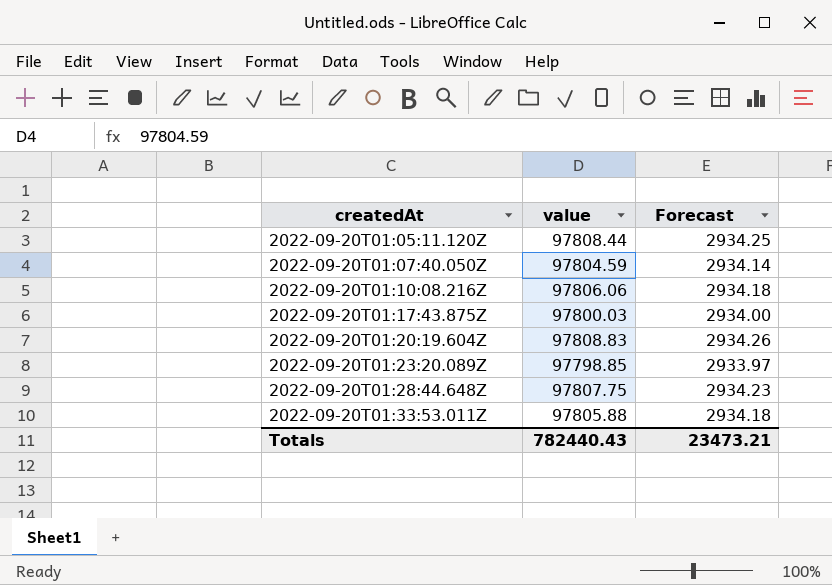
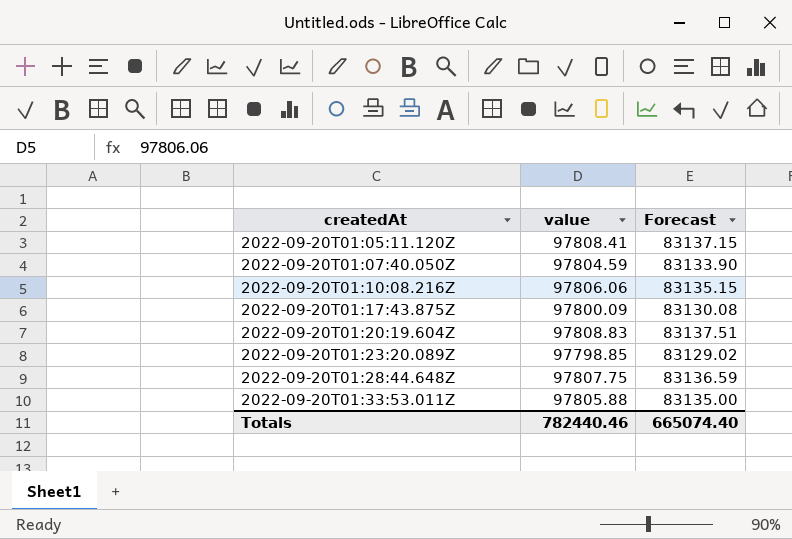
column Forecast | formula: [value] * 0.03 -> [value] * 0.85
2022-09-20T01:05:11.120Z | value: 97808.44 -> 97808.41
2022-09-20T01:17:43.875Z | value: 97800.03 -> 97800.09
Totals | value: 782440.43 -> 782440.46
Totals | Forecast: 23473.21 -> 665074.40

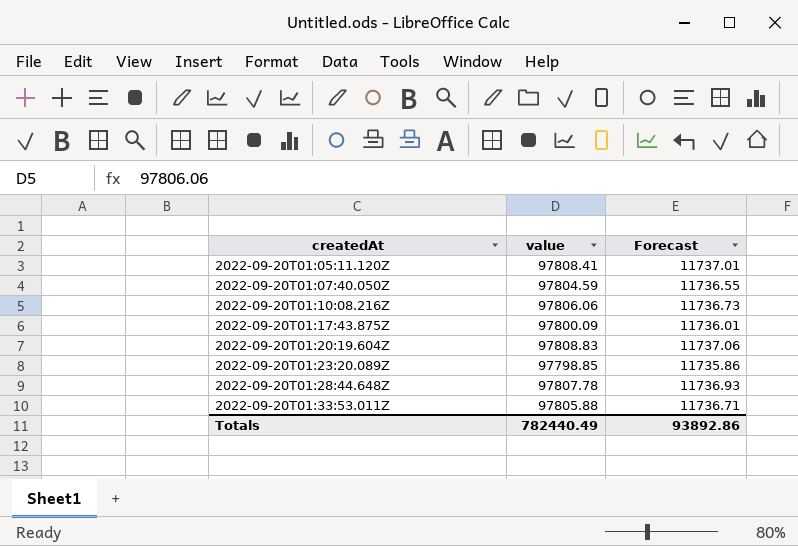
column Forecast | formula: [value] * 0.85 -> [value] * 0.12
2022-09-20T01:28:44.648Z | value: 97807.75 -> 97807.78
Totals | value: 782440.46 -> 782440.49
Totals | Forecast: 665074.40 -> 93892.86

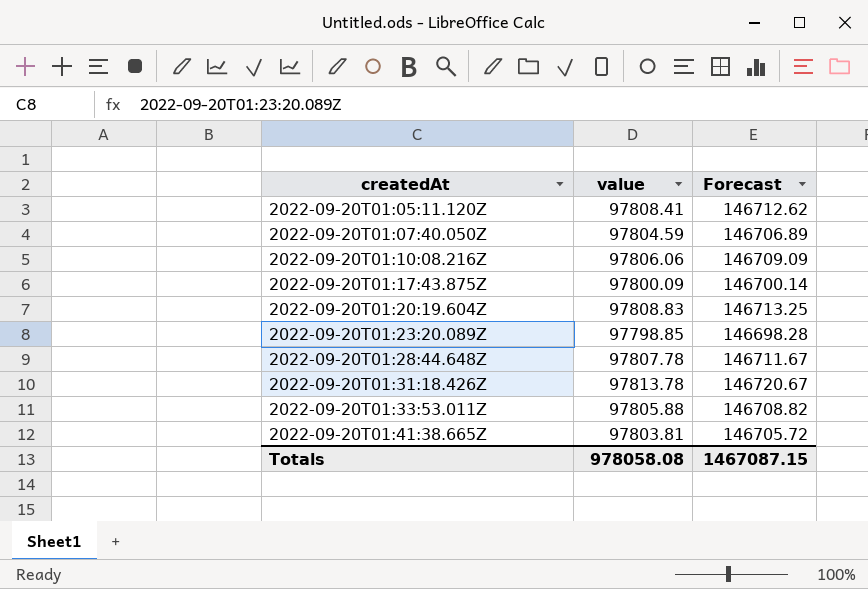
column Forecast | formula: [value] * 0.12 -> [value] * 1.5
row 2022-09-20T01:31:18.426Z: none -> 97813.78 | 146720.67
row 2022-09-20T01:41:38.665Z: none -> 97803.81 | 146705.72
Totals | value: 782440.49 -> 978058.08
Totals | Forecast: 93892.86 -> 1467087.15

